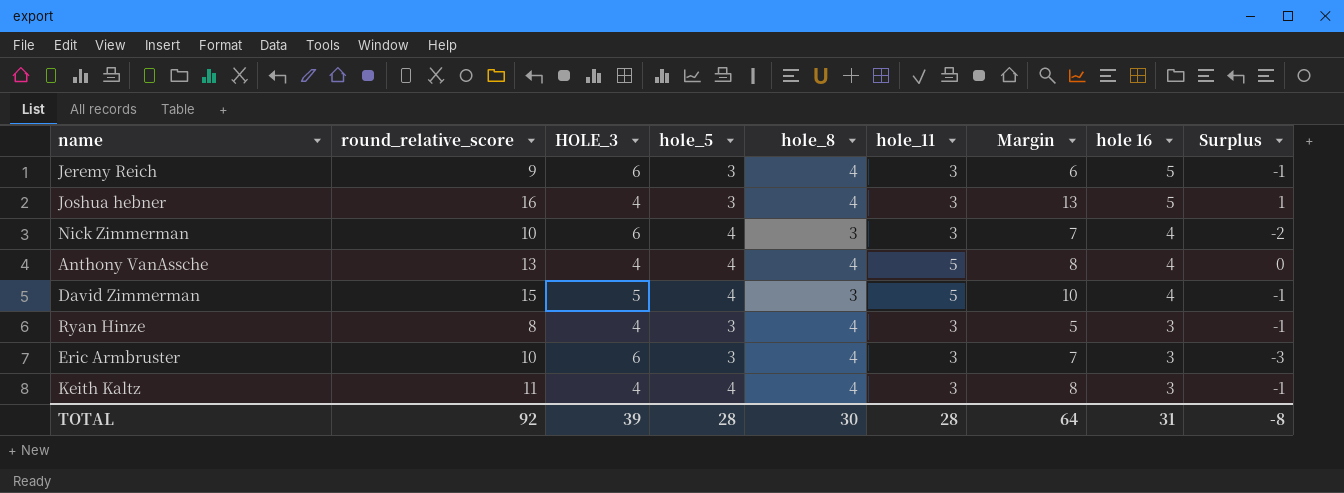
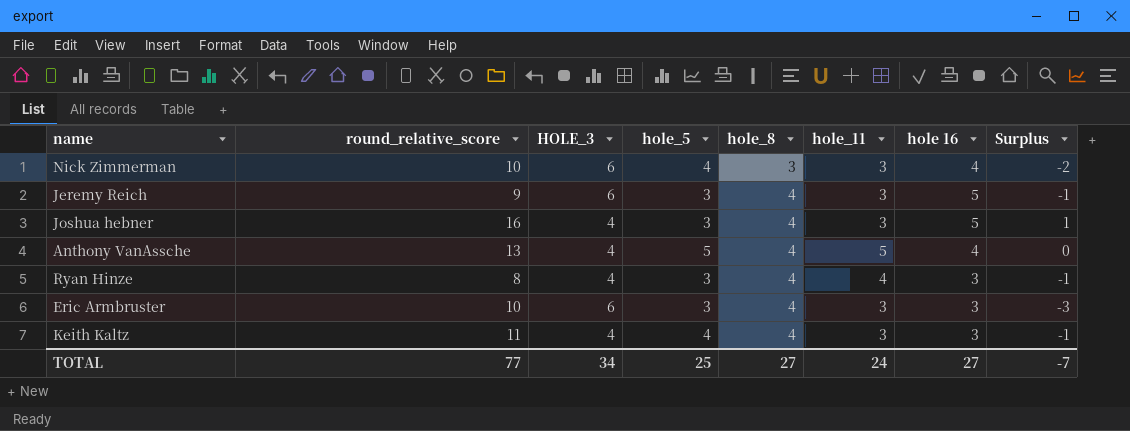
row order: hole 16 descending -> hole_8 ascending
column Margin | formula: [round_relative_score] - [hole_11] -> none
row David Zimmerman: 15 | 5 | 4 | 3 | 5 | 10 | 4 | -1 -> none
Anthony VanAssche | hole_5: 4 -> 5
Ryan Hinze | hole_11: 3 -> 4
TOTAL | round_relative_score: 92 -> 77
TOTAL | HOLE_3: 39 -> 34
TOTAL | hole_5: 28 -> 25
TOTAL | hole_8: 30 -> 27
TOTAL | hole_11: 28 -> 24
TOTAL | hole 16: 31 -> 27
TOTAL | Surplus: -8 -> -7

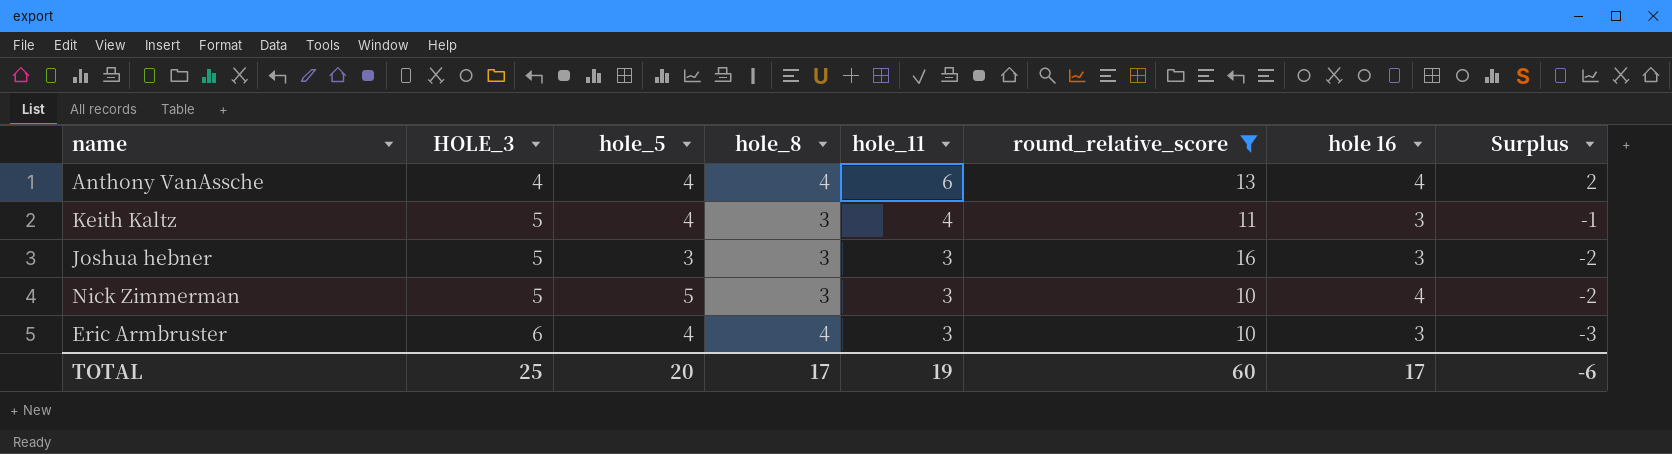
filter: none -> round_relative_score >= 10
row order: hole_8 ascending -> HOLE_3 ascending
column round_relative_score | position: 2 -> 6
column Surplus | formula: [hole 16] - [HOLE_3] -> [hole_11] - [HOLE_3]
Anthony VanAssche | hole_5: 5 -> 4
Anthony VanAssche | hole_11: 5 -> 6
Keith Kaltz | HOLE_3: 4 -> 5
Keith Kaltz | hole_8: 4 -> 3
Keith Kaltz | hole_11: 3 -> 4
Joshua hebner | HOLE_3: 4 -> 5
Joshua hebner | hole_8: 4 -> 3
Joshua hebner | hole 16: 5 -> 3
Nick Zimmerman | HOLE_3: 6 -> 5
Nick Zimmerman | hole_5: 4 -> 5
Eric Armbruster | hole_5: 3 -> 4
TOTAL | HOLE_3: 34 -> 25
TOTAL | hole_5: 25 -> 20
TOTAL | hole_8: 27 -> 17
TOTAL | hole_11: 24 -> 19
TOTAL | round_relative_score: 77 -> 60
TOTAL | hole 16: 27 -> 17
TOTAL | Surplus: -7 -> -6

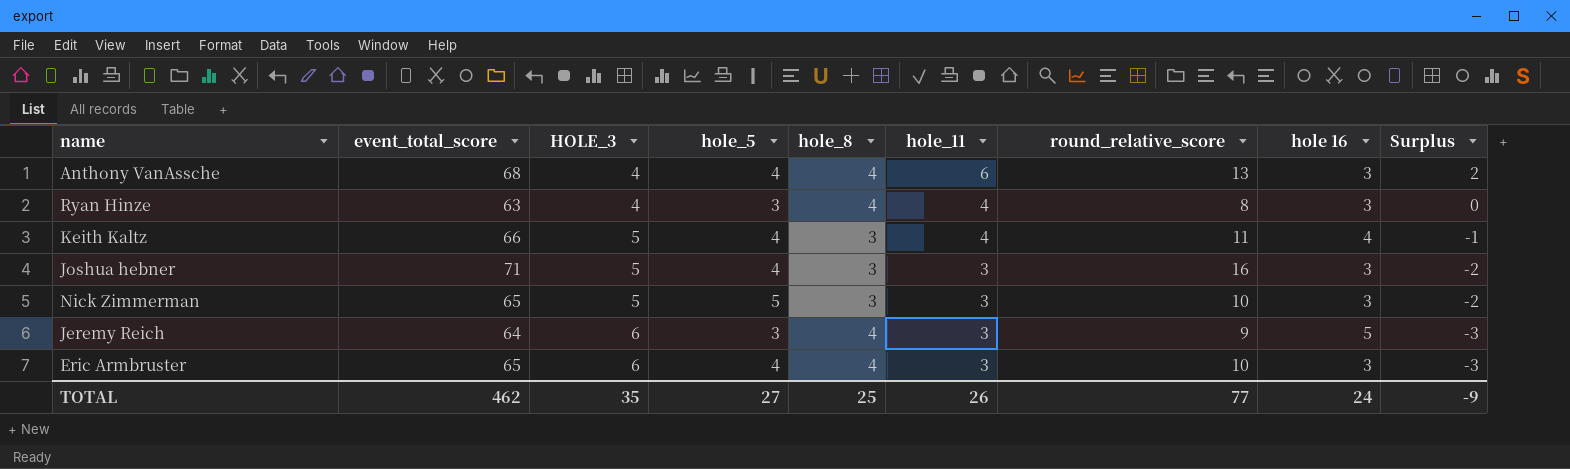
filter: round_relative_score >= 10 -> none
column event_total_score | position: none -> 2
Anthony VanAssche | hole 16: 4 -> 3
Keith Kaltz | hole 16: 3 -> 4
Joshua hebner | hole_5: 3 -> 4
Nick Zimmerman | hole 16: 4 -> 3
TOTAL | HOLE_3: 25 -> 35
TOTAL | hole_5: 20 -> 27
TOTAL | hole_8: 17 -> 25
TOTAL | hole_11: 19 -> 26
TOTAL | round_relative_score: 60 -> 77
TOTAL | hole 16: 17 -> 24
TOTAL | Surplus: -6 -> -9

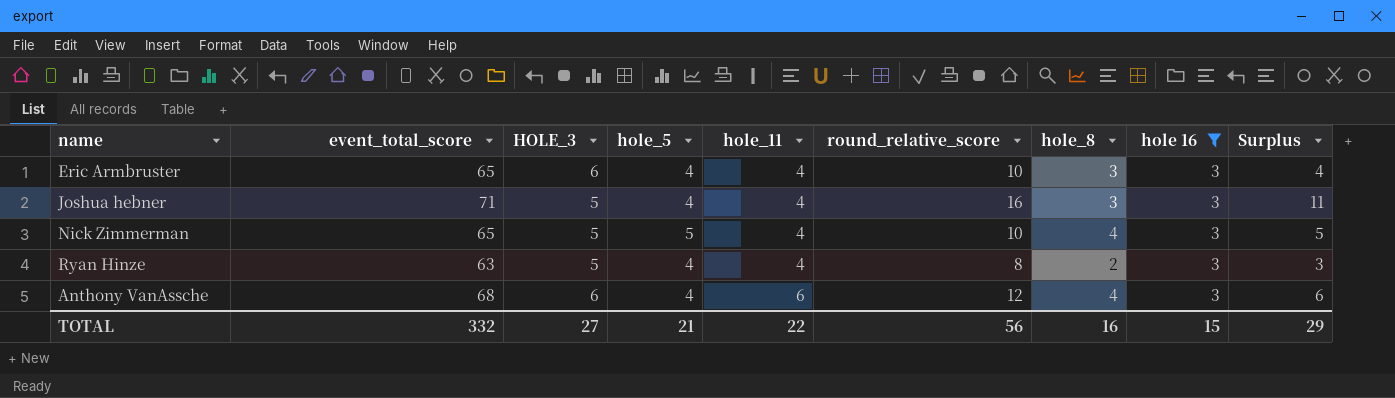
filter: none -> hole 16 = 3
row order: HOLE_3 ascending -> hole_11 ascending
column hole_8 | position: 5 -> 7
column Surplus | formula: [hole_11] - [HOLE_3] -> [round_relative_score] - [HOLE_3]
Eric Armbruster | hole_11: 3 -> 4
Eric Armbruster | hole_8: 4 -> 3
Joshua hebner | hole_11: 3 -> 4
Nick Zimmerman | hole_11: 3 -> 4
Nick Zimmerman | hole_8: 3 -> 4
Ryan Hinze | HOLE_3: 4 -> 5
Ryan Hinze | hole_5: 3 -> 4
Ryan Hinze | hole_8: 4 -> 2
Anthony VanAssche | HOLE_3: 4 -> 6
Anthony VanAssche | round_relative_score: 13 -> 12
TOTAL | event_total_score: 462 -> 332
TOTAL | HOLE_3: 35 -> 27
TOTAL | hole_5: 27 -> 21
TOTAL | hole_11: 26 -> 22
TOTAL | round_relative_score: 77 -> 56
TOTAL | hole_8: 25 -> 16
TOTAL | hole 16: 24 -> 15
TOTAL | Surplus: -9 -> 29

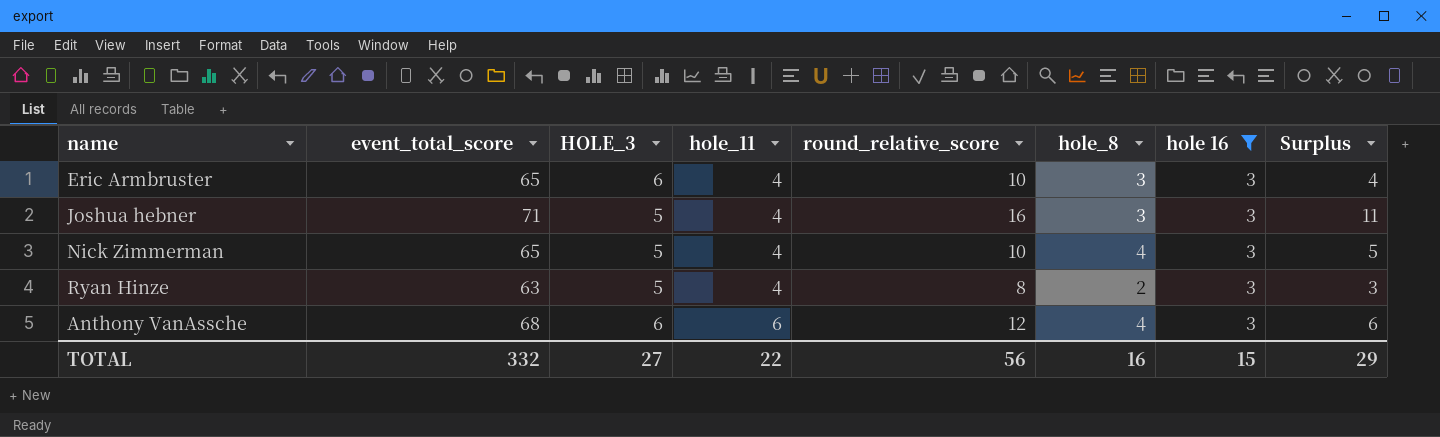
column hole_5 | position: 4 -> none

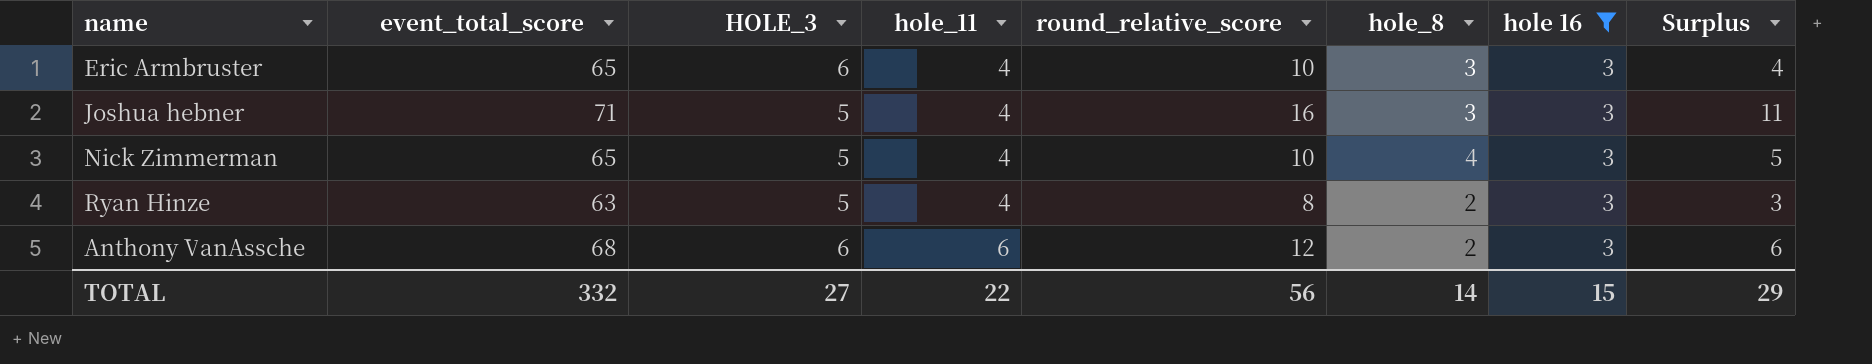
Anthony VanAssche | hole_8: 4 -> 2
TOTAL | hole_8: 16 -> 14

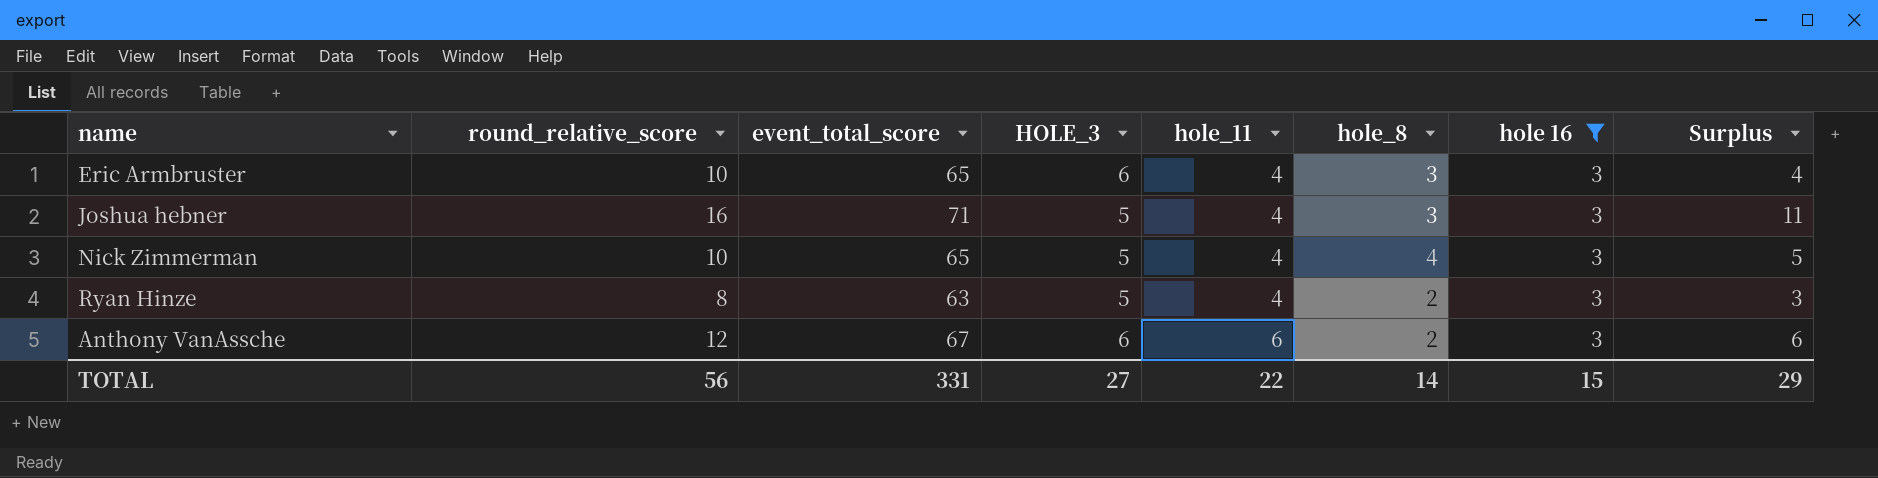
column round_relative_score | position: 5 -> 2
Anthony VanAssche | event_total_score: 68 -> 67
TOTAL | event_total_score: 332 -> 331

